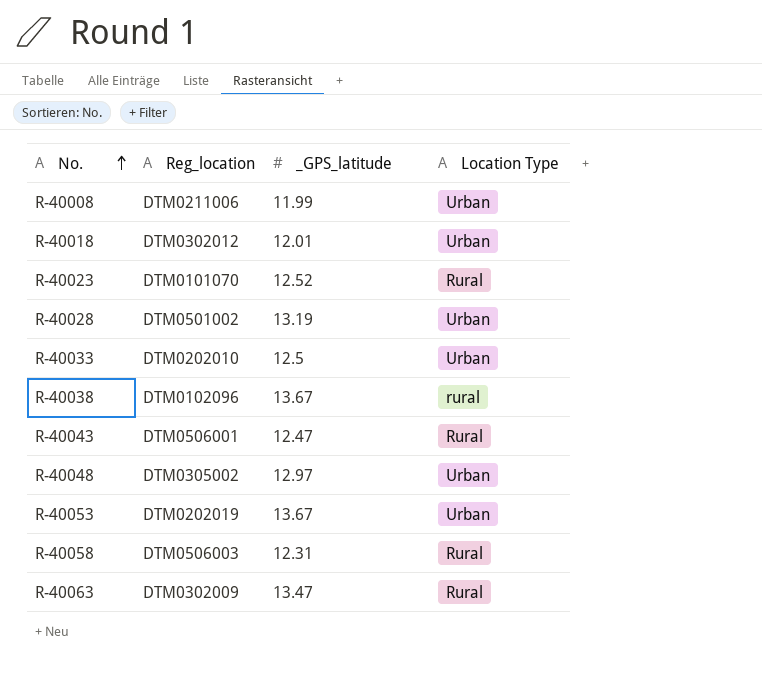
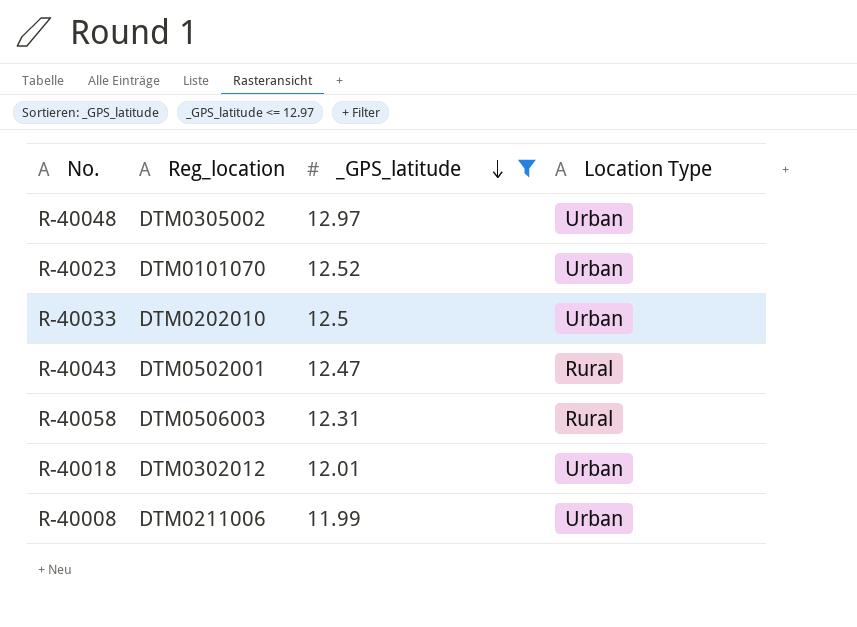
filter: none -> _GPS_latitude <= 12.97
row order: No. ascending -> _GPS_latitude descending
R-40023 | Location Type: Rural -> Urban
R-40043 | Reg_location: DTM0506001 -> DTM0502001

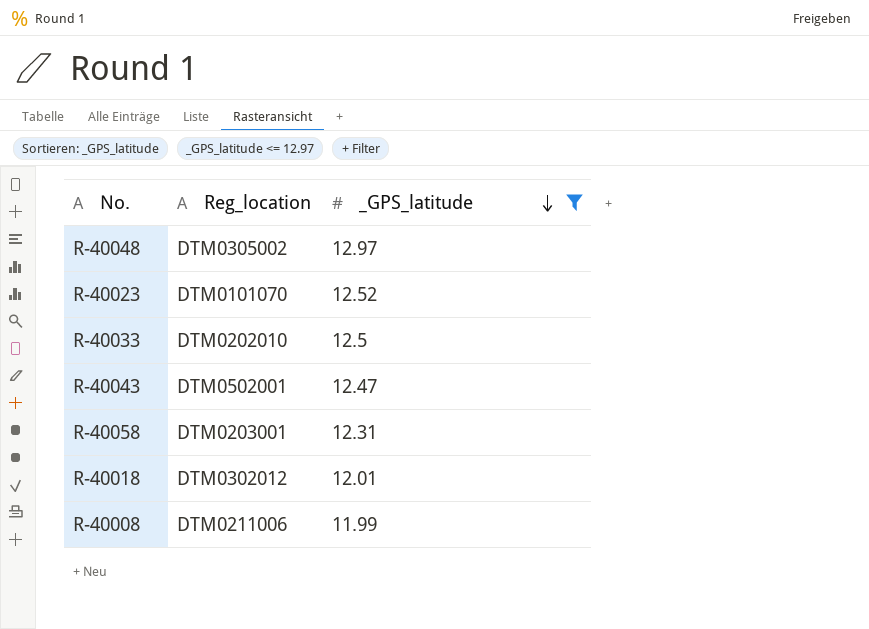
column Location Type | position: 4 -> none
R-40058 | Reg_location: DTM0506003 -> DTM0203001

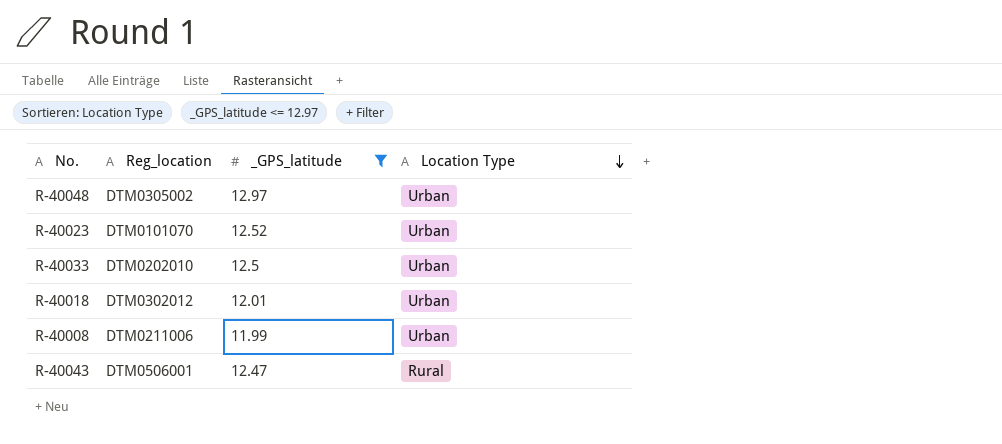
row order: _GPS_latitude descending -> Location Type descending
column Location Type | position: none -> 4
row R-40058: DTM0203001 | 12.31 -> none
R-40043 | Reg_location: DTM0502001 -> DTM0506001

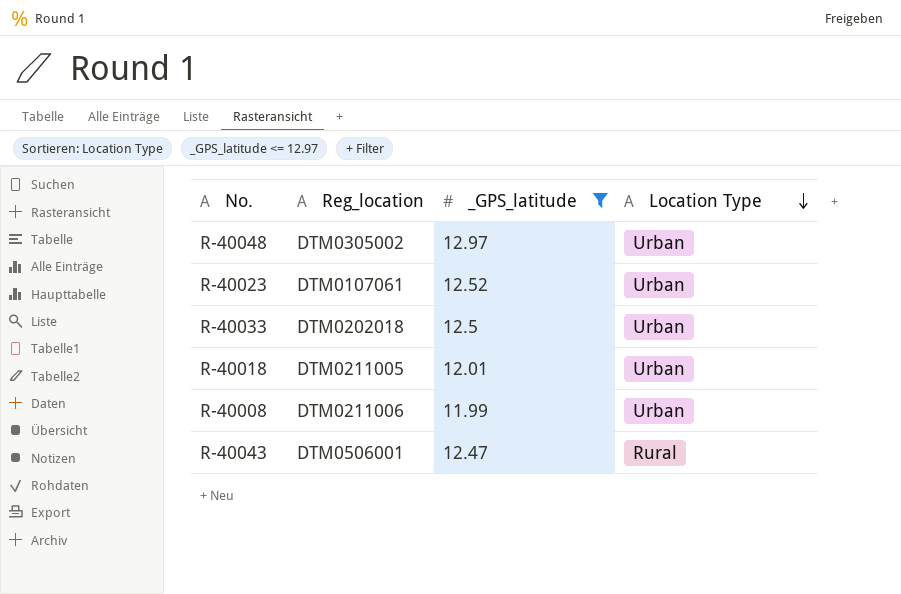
R-40023 | Reg_location: DTM0101070 -> DTM0107061
R-40033 | Reg_location: DTM0202010 -> DTM0202018
R-40018 | Reg_location: DTM0302012 -> DTM0211005

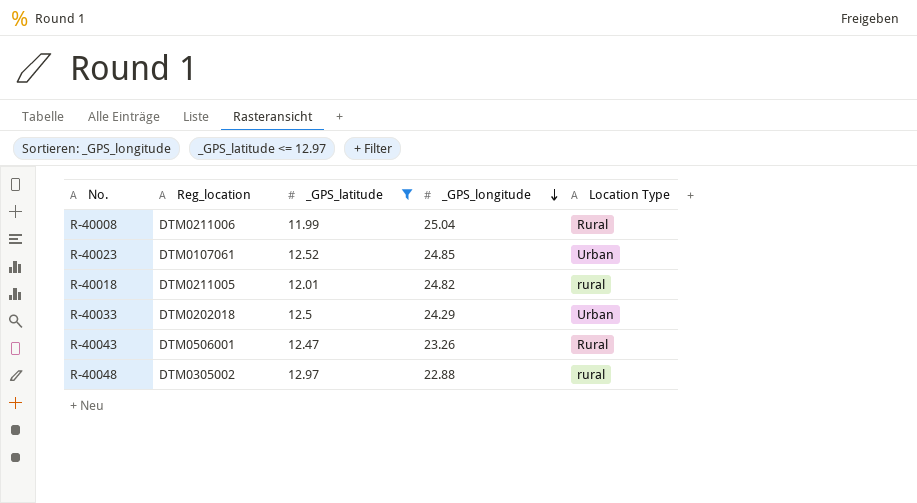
row order: Location Type descending -> _GPS_longitude descending
column _GPS_longitude | position: none -> 4
R-40008 | Location Type: Urban -> Rural
R-40018 | Location Type: Urban -> rural
R-40048 | Location Type: Urban -> rural

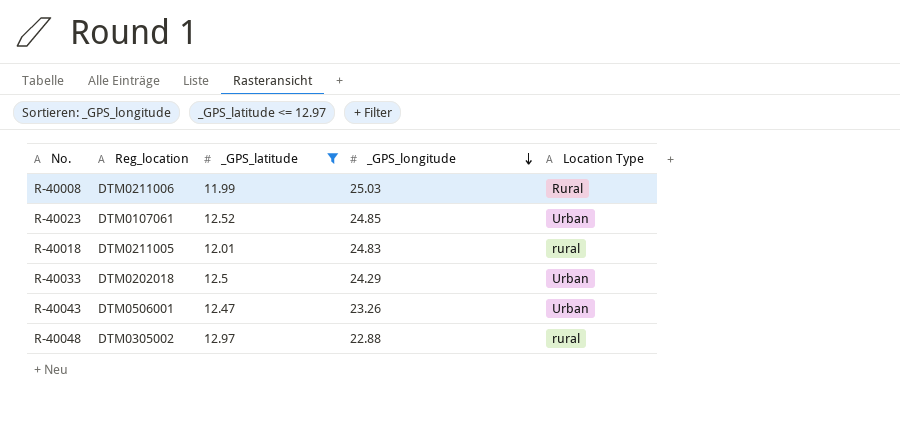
R-40008 | _GPS_longitude: 25.04 -> 25.03
R-40018 | _GPS_longitude: 24.82 -> 24.83
R-40043 | Location Type: Rural -> Urban

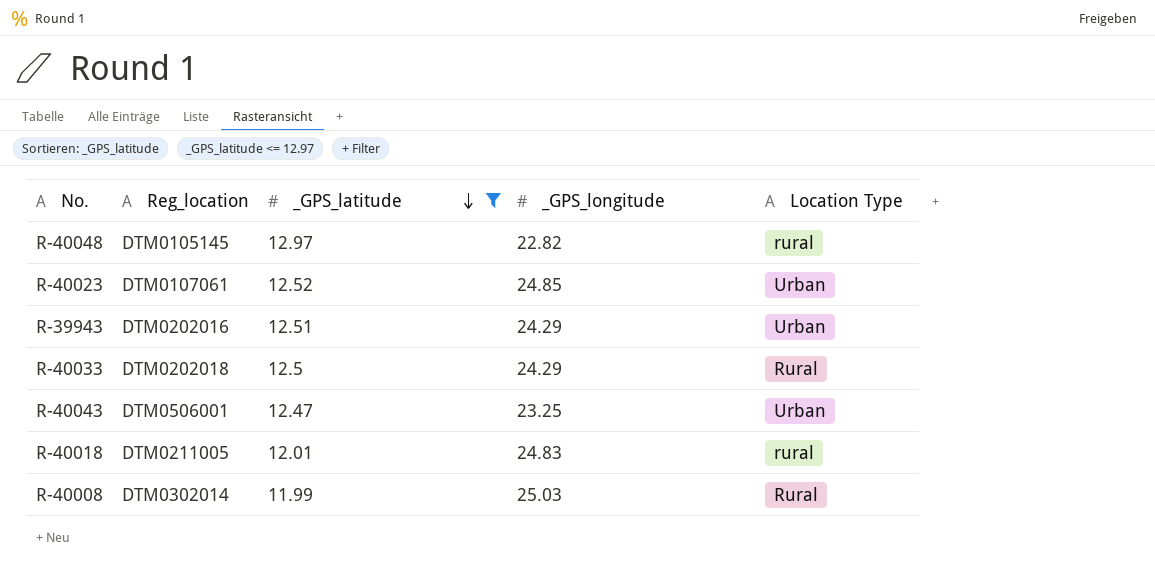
row order: _GPS_longitude descending -> _GPS_latitude descending
R-40048 | Reg_location: DTM0305002 -> DTM0105145
R-40048 | _GPS_longitude: 22.88 -> 22.82
row R-39943: none -> DTM0202016 | 12.51 | 24.29 | Urban
R-40033 | Location Type: Urban -> Rural
R-40043 | _GPS_longitude: 23.26 -> 23.25
R-40008 | Reg_location: DTM0211006 -> DTM0302014

